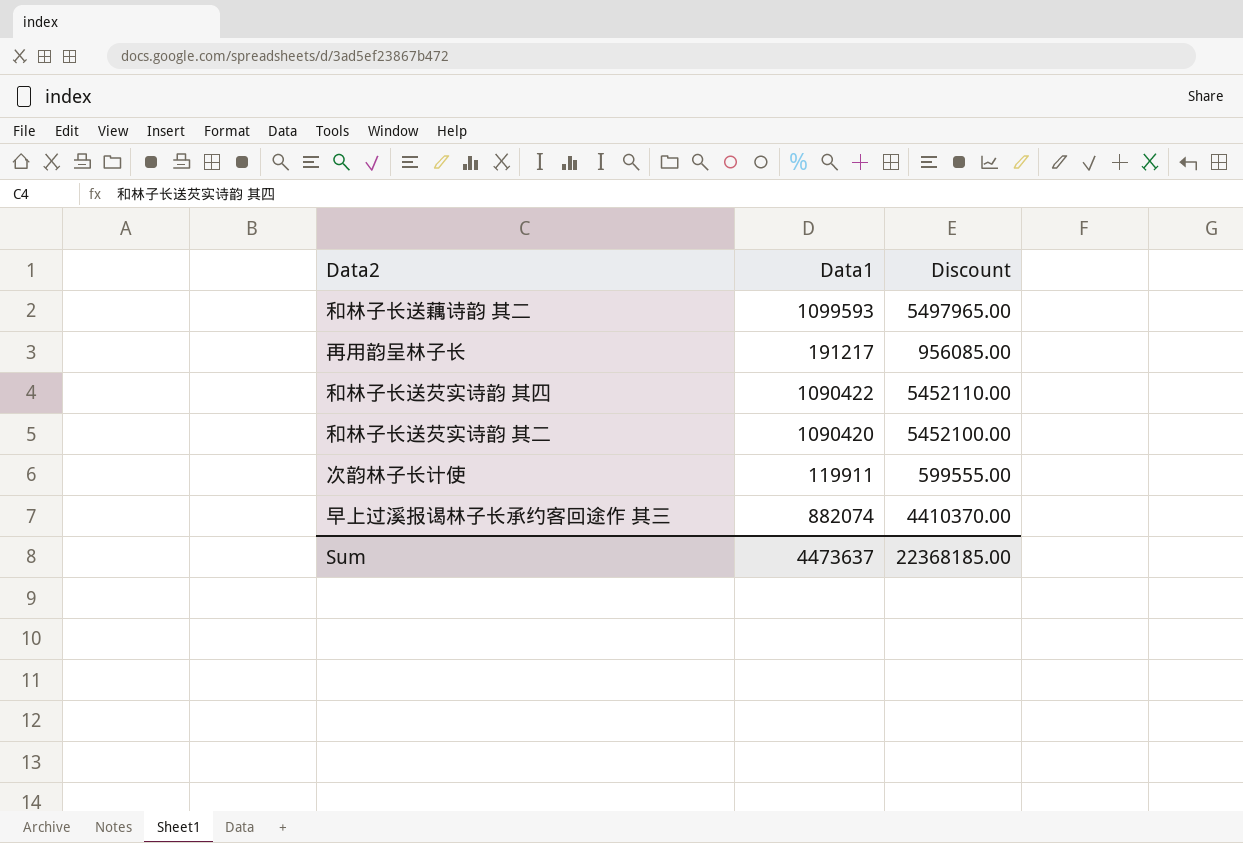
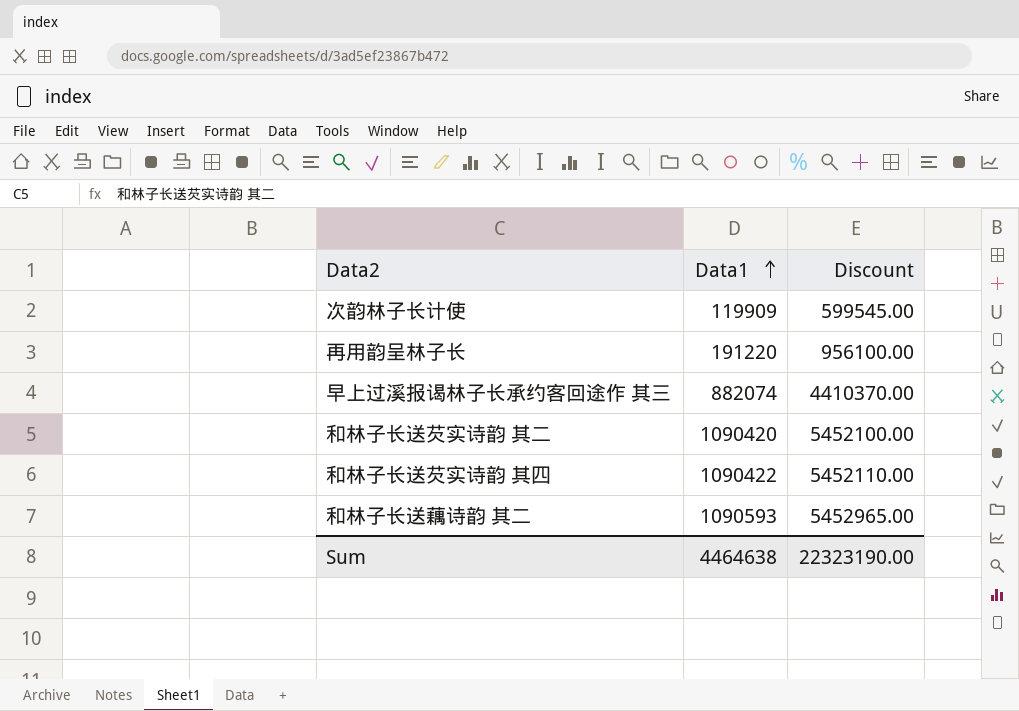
row order: none -> Data1 ascending
次韵林子长计使 | Data1: 119911 -> 119909
次韵林子长计使 | Discount: 599555.00 -> 599545.00
再用韵呈林子长 | Data1: 191217 -> 191220
再用韵呈林子长 | Discount: 956085.00 -> 956100.00
和林子长送藕诗韵 其二 | Data1: 1099593 -> 1090593
和林子长送藕诗韵 其二 | Discount: 5497965.00 -> 5452965.00
Sum | Data1: 4473637 -> 4464638
Sum | Discount: 22368185.00 -> 22323190.00

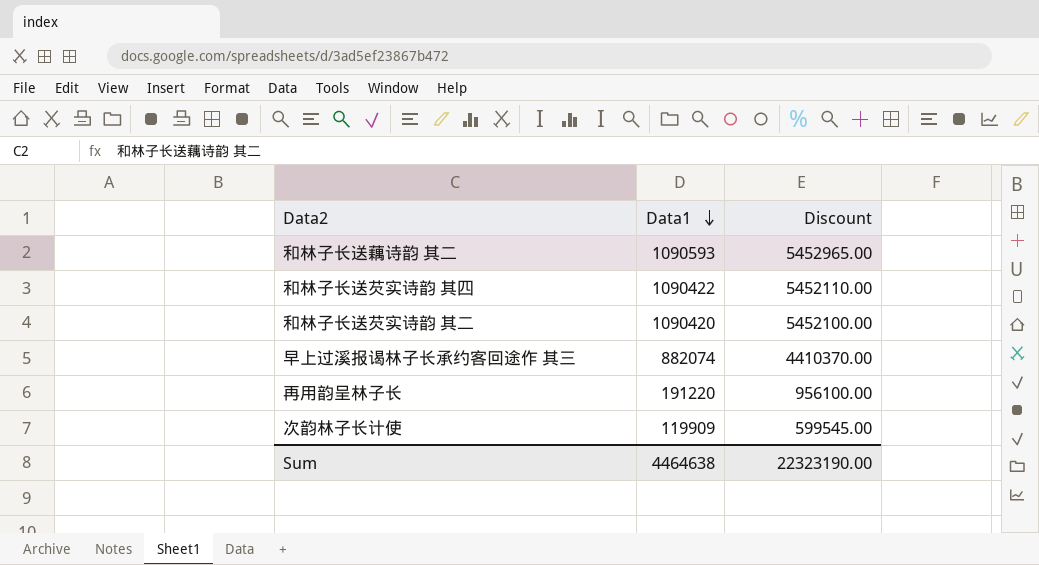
row order: Data1 ascending -> Data1 descending

